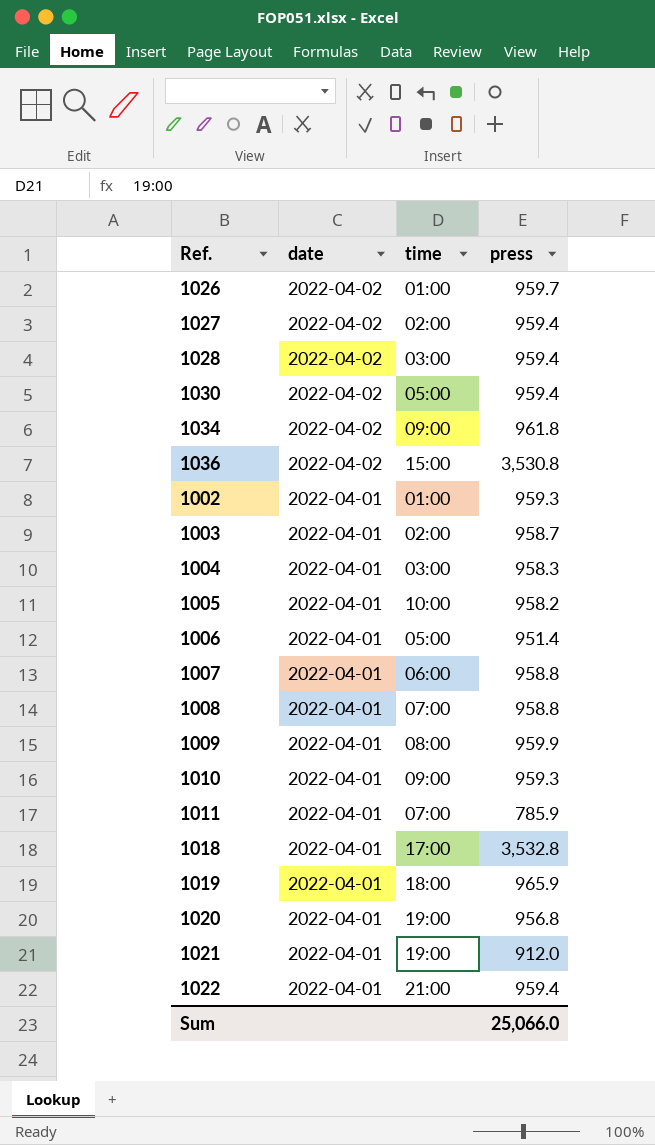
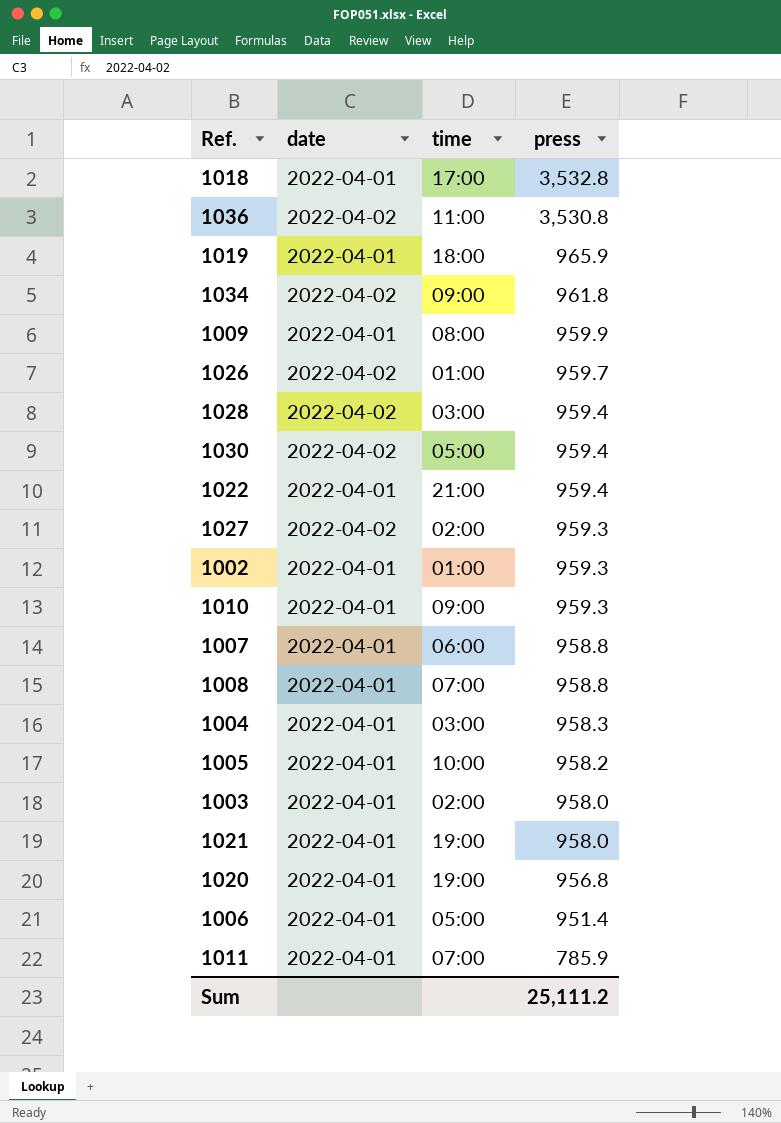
row order: date descending -> press descending
1036 | time: 15:00 -> 11:00
1027 | press: 959.4 -> 959.3
1003 | press: 958.7 -> 958.0
1021 | press: 912.0 -> 958.0
Sum | press: 25,066.0 -> 25,111.2

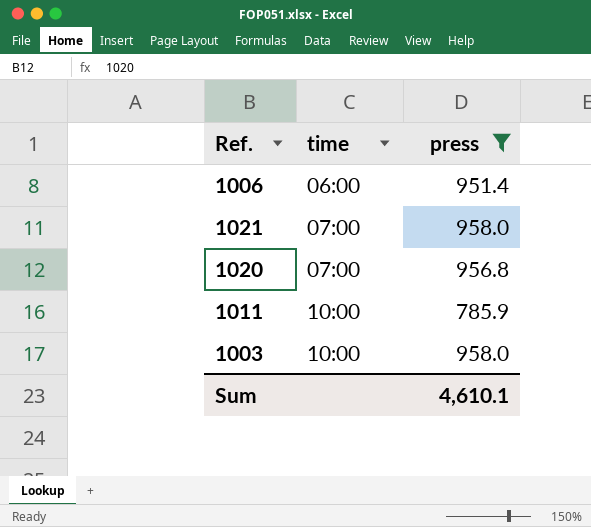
filter: none -> press <= 958.0
row order: press descending -> time ascending
column date | position: 2 -> none
1006 | time: 05:00 -> 06:00
1021 | time: 19:00 -> 07:00
1020 | time: 19:00 -> 07:00
1011 | time: 07:00 -> 10:00
1003 | time: 02:00 -> 10:00
Sum | press: 25,111.2 -> 4,610.1

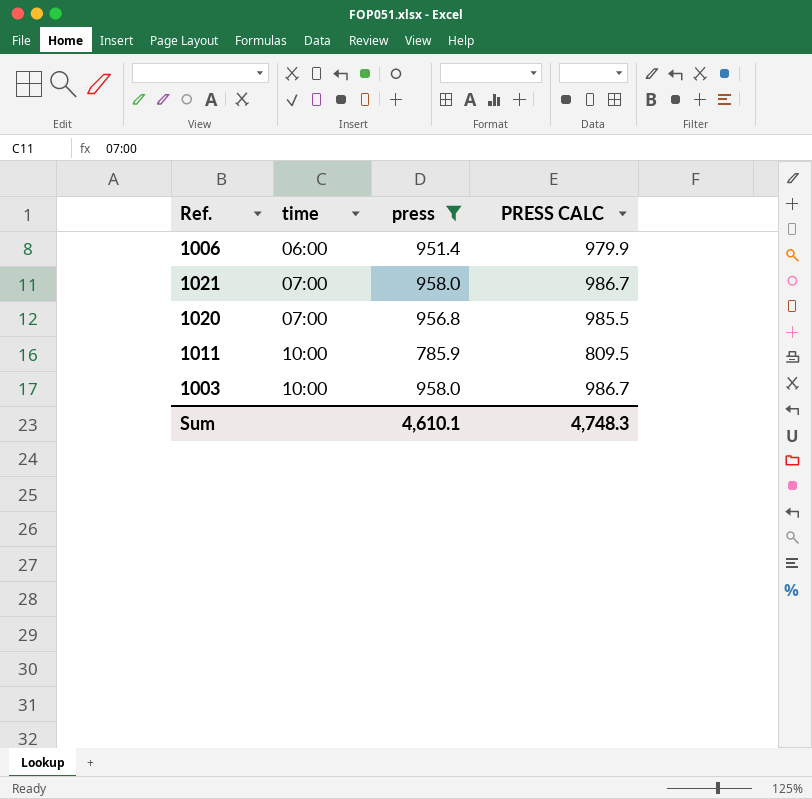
column PRESS CALC | formula: none -> [press] * 1.03

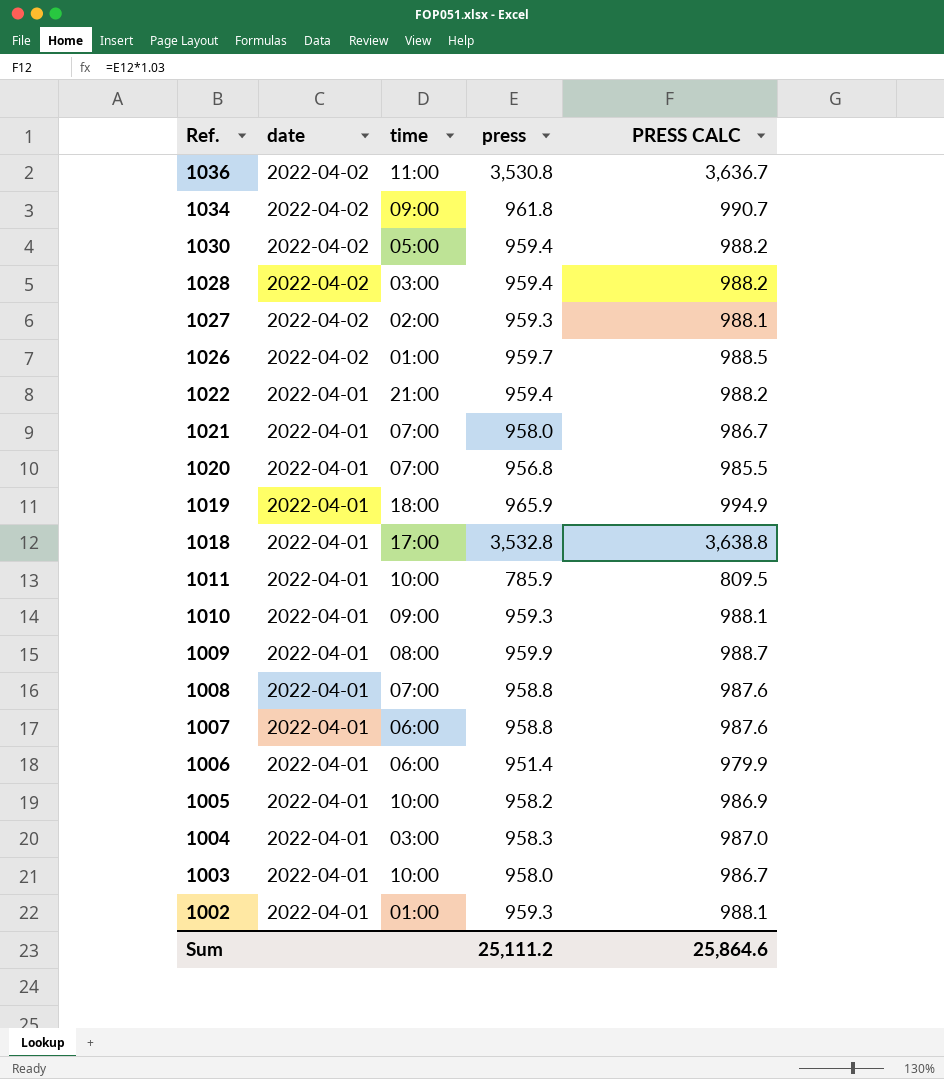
filter: press <= 958.0 -> none
row order: time ascending -> Ref. descending
column date | position: none -> 2
Sum | press: 4,610.1 -> 25,111.2
Sum | PRESS CALC: 4,748.3 -> 25,864.6

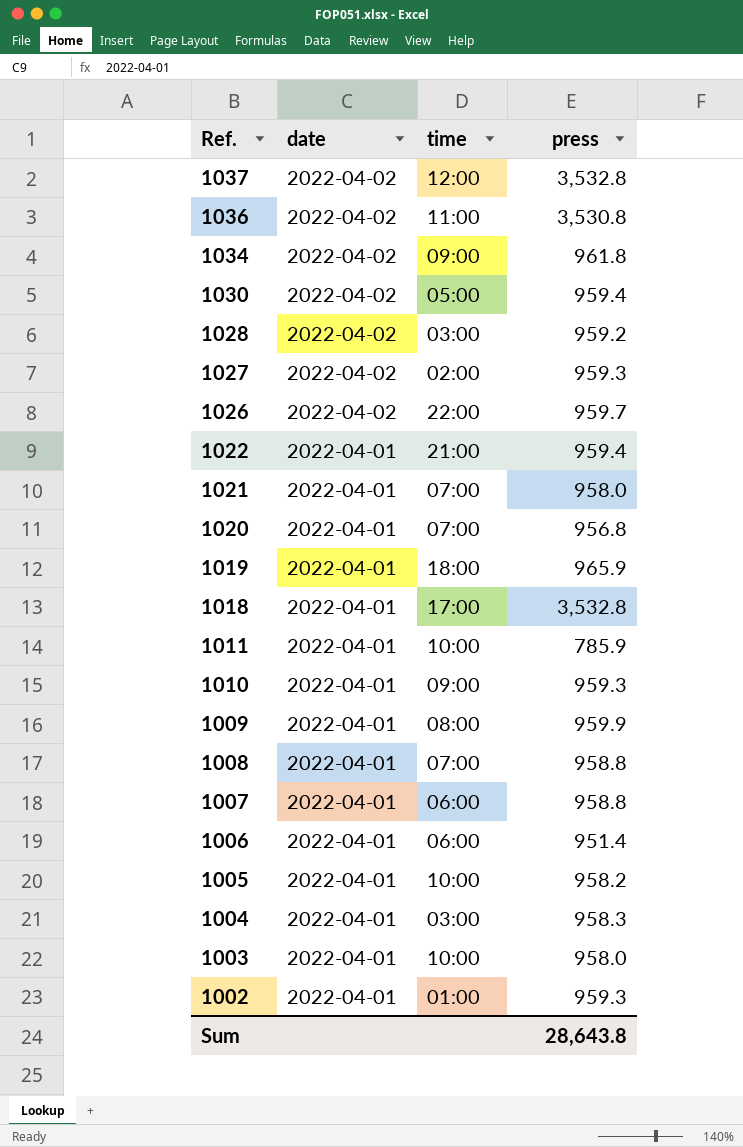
column PRESS CALC | formula: [press] * 1.03 -> none
row 1037: none -> 2022-04-02 | 12:00 | 3,532.8
1028 | press: 959.4 -> 959.2
1026 | time: 01:00 -> 22:00
Sum | press: 25,111.2 -> 28,643.8

